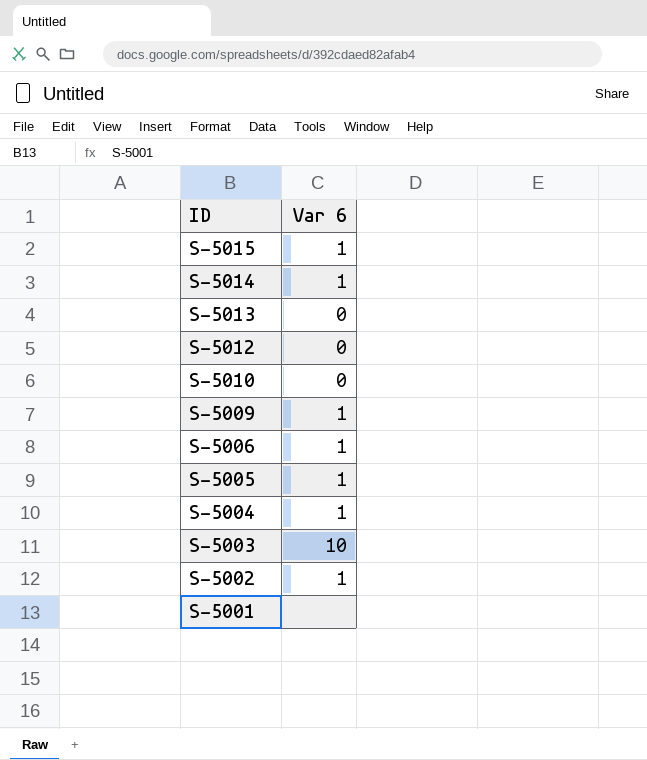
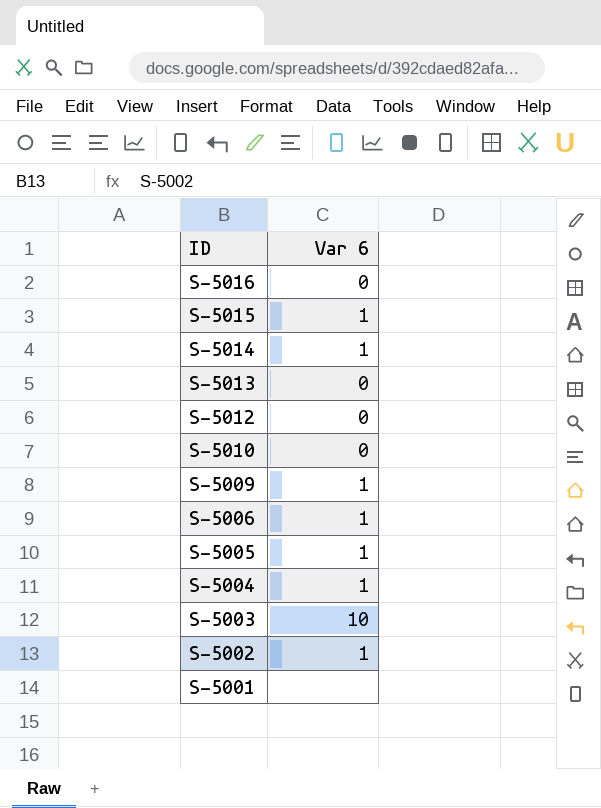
row S-5016: none -> 0

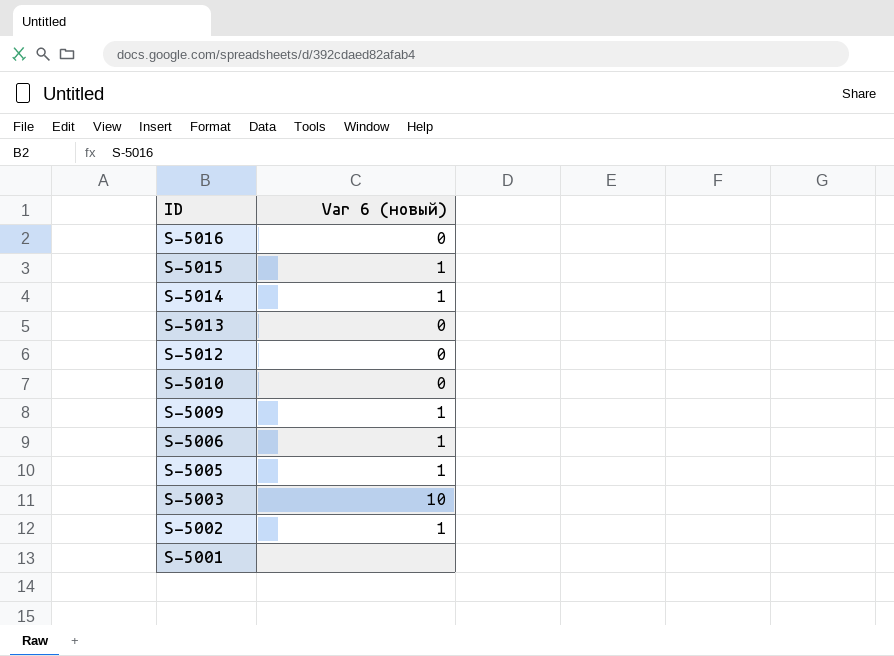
column name: Var 6 -> Var 6 (новый)
row S-5004: 1 -> none

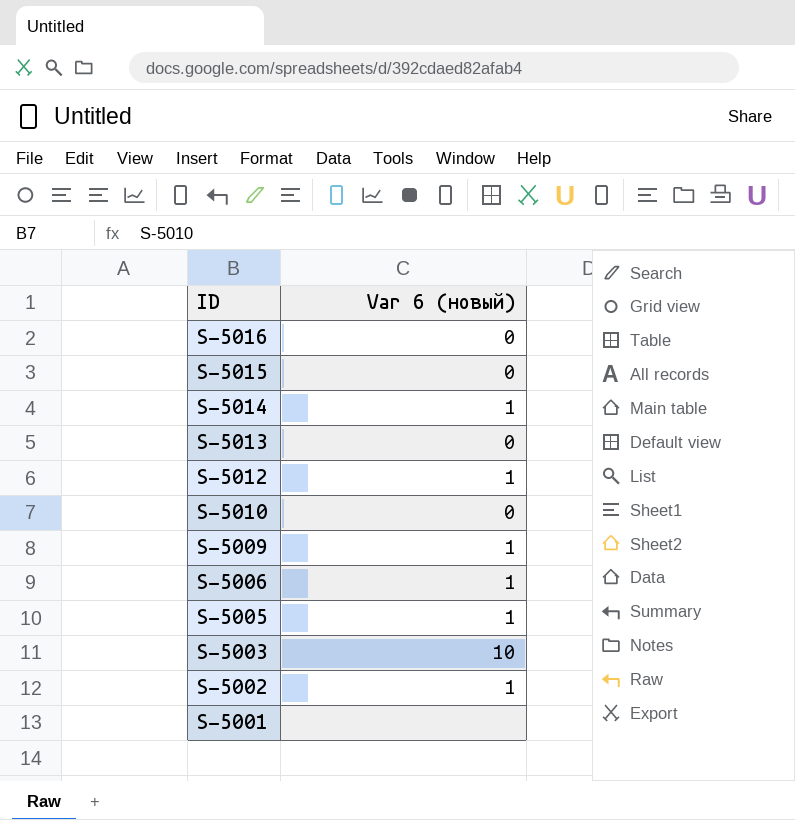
S-5015 | Var 6 (новый): 1 -> 0
S-5012 | Var 6 (новый): 0 -> 1

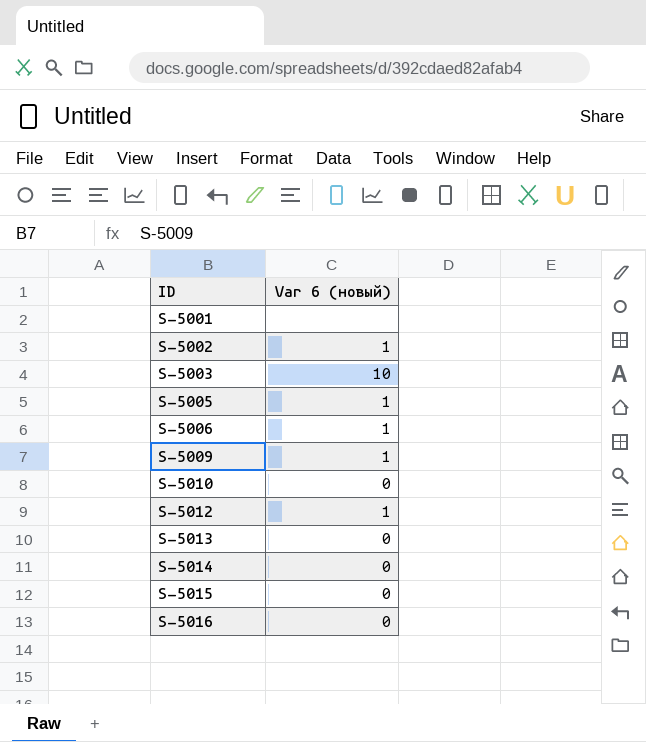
row order: ID descending -> ID ascending
S-5014 | Var 6 (новый): 1 -> 0

